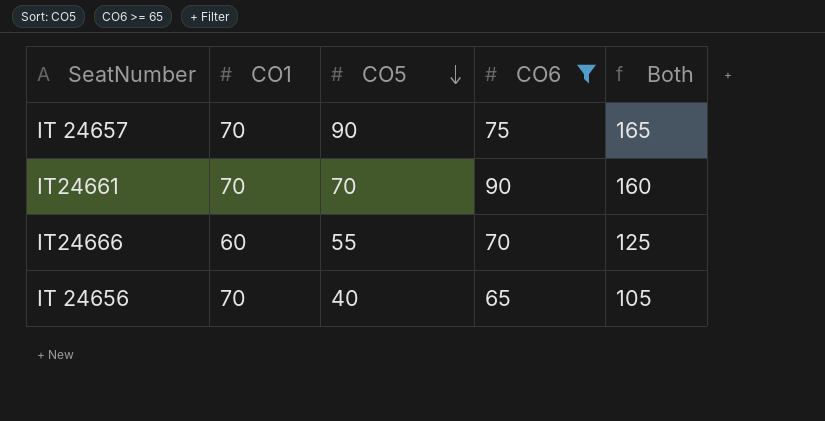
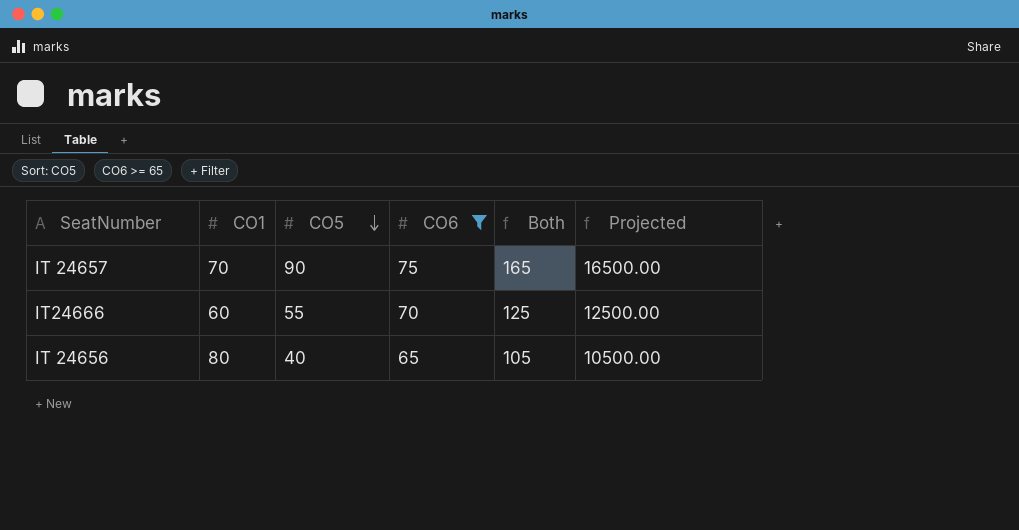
column Projected | formula: none -> [Both] * 100
row IT24661: 70 | 70 | 90 | 160 -> none
IT 24656 | CO1: 70 -> 80

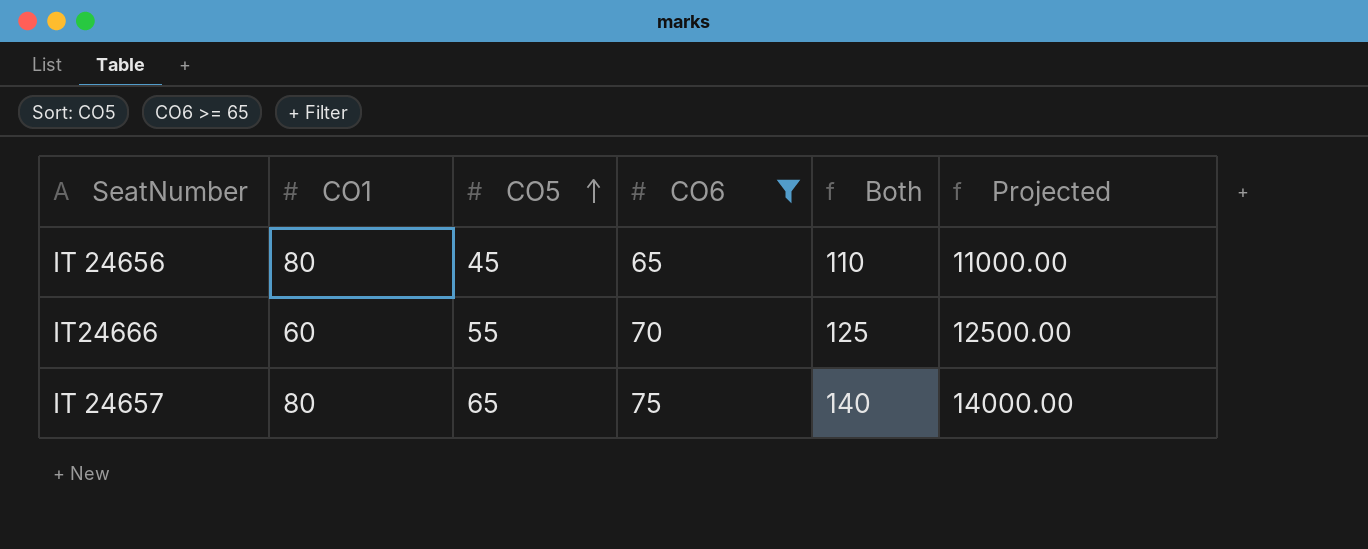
row order: CO5 descending -> CO5 ascending
IT 24656 | CO5: 40 -> 45
IT 24656 | Both: 105 -> 110
IT 24656 | Projected: 10500.00 -> 11000.00
IT 24657 | CO1: 70 -> 80
IT 24657 | CO5: 90 -> 65
IT 24657 | Both: 165 -> 140
IT 24657 | Projected: 16500.00 -> 14000.00

